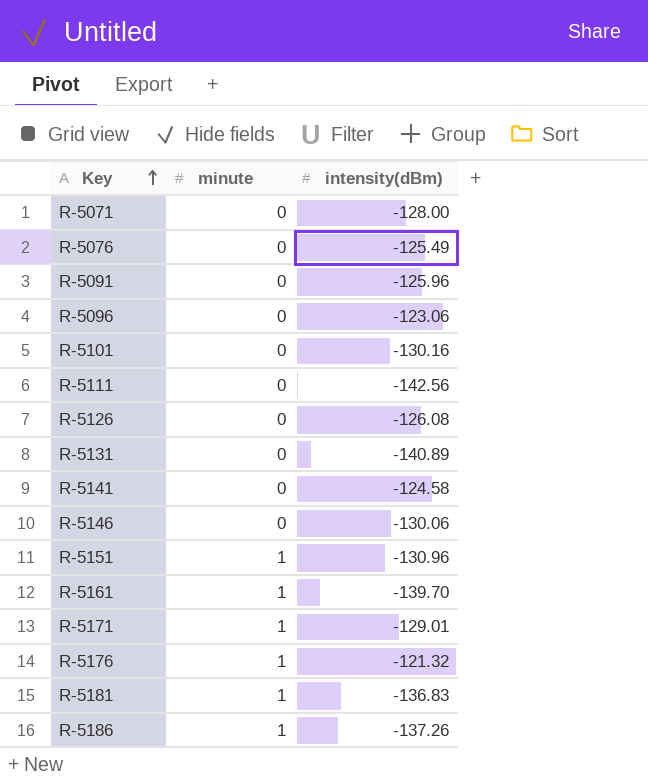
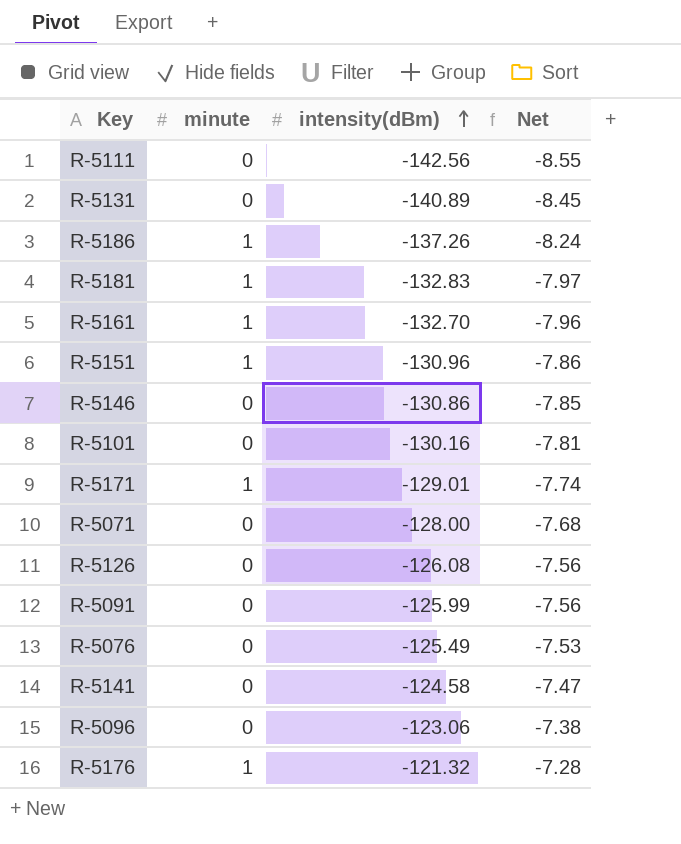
row order: Key ascending -> intensity(dBm) ascending
column Net | formula: none -> [intensity(dBm)] * 0.06
R-5181 | intensity(dBm): -136.83 -> -132.83
R-5161 | intensity(dBm): -139.70 -> -132.70
R-5146 | intensity(dBm): -130.06 -> -130.86
R-5091 | intensity(dBm): -125.96 -> -125.99

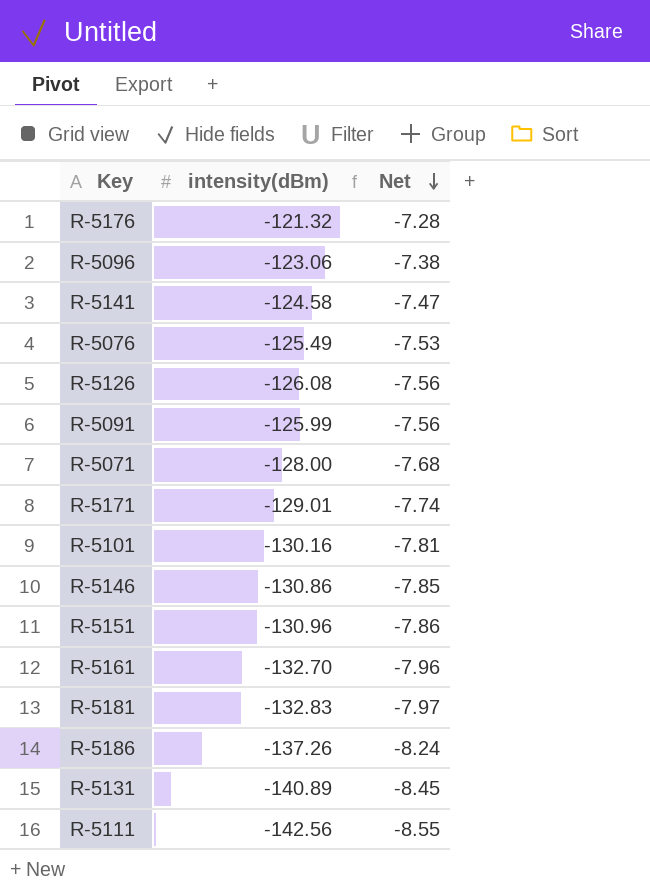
row order: intensity(dBm) ascending -> Net descending
column minute | position: 2 -> none

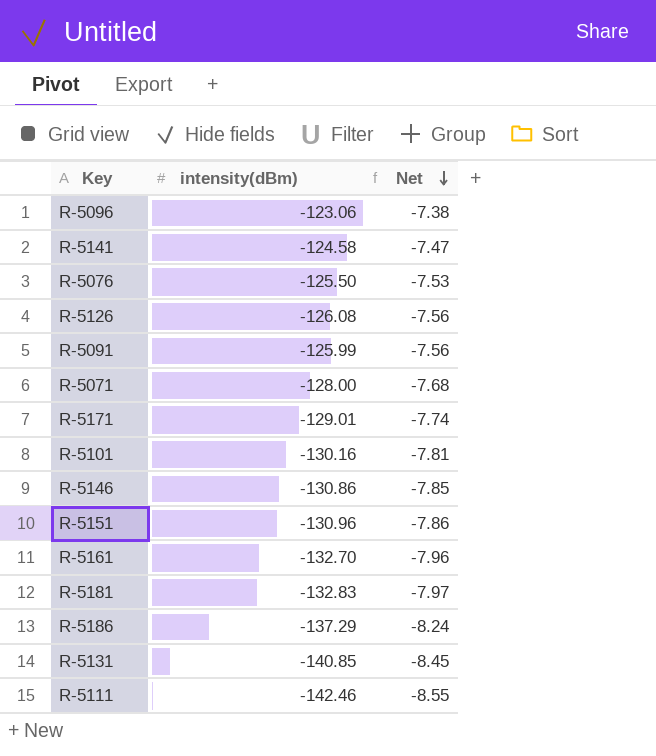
row R-5176: -121.32 | -7.28 -> none
R-5076 | intensity(dBm): -125.49 -> -125.50
R-5186 | intensity(dBm): -137.26 -> -137.29
R-5131 | intensity(dBm): -140.89 -> -140.85
R-5111 | intensity(dBm): -142.56 -> -142.46

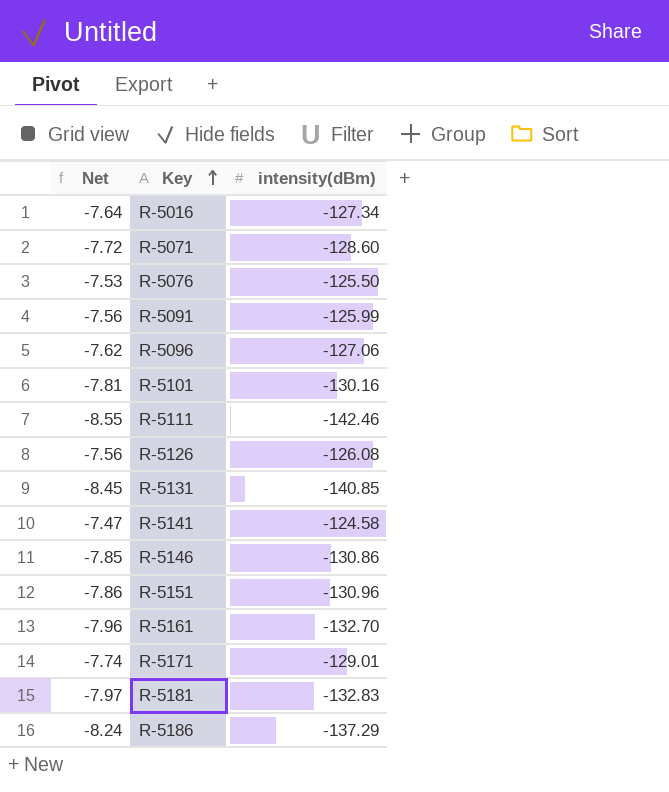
row order: Net descending -> Key ascending
column Net | position: 3 -> 1
row R-5016: none -> -7.64 | -127.34
R-5071 | Net: -7.68 -> -7.72
R-5071 | intensity(dBm): -128.00 -> -128.60
R-5096 | Net: -7.38 -> -7.62
R-5096 | intensity(dBm): -123.06 -> -127.06

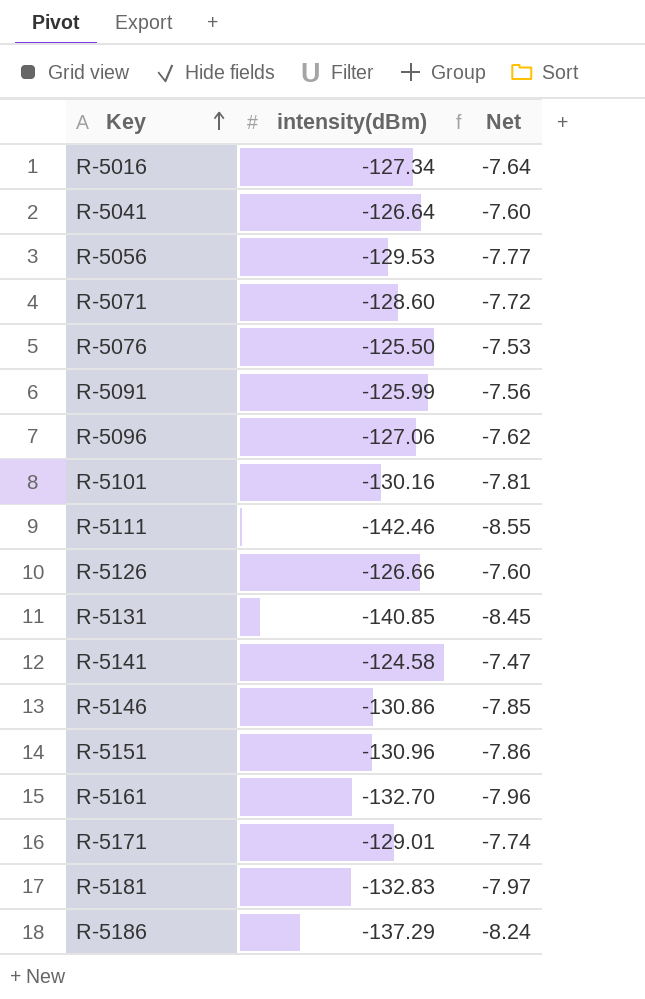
column Net | position: 1 -> 3
row R-5041: none -> -126.64 | -7.60
row R-5056: none -> -129.53 | -7.77
R-5126 | intensity(dBm): -126.08 -> -126.66
R-5126 | Net: -7.56 -> -7.60

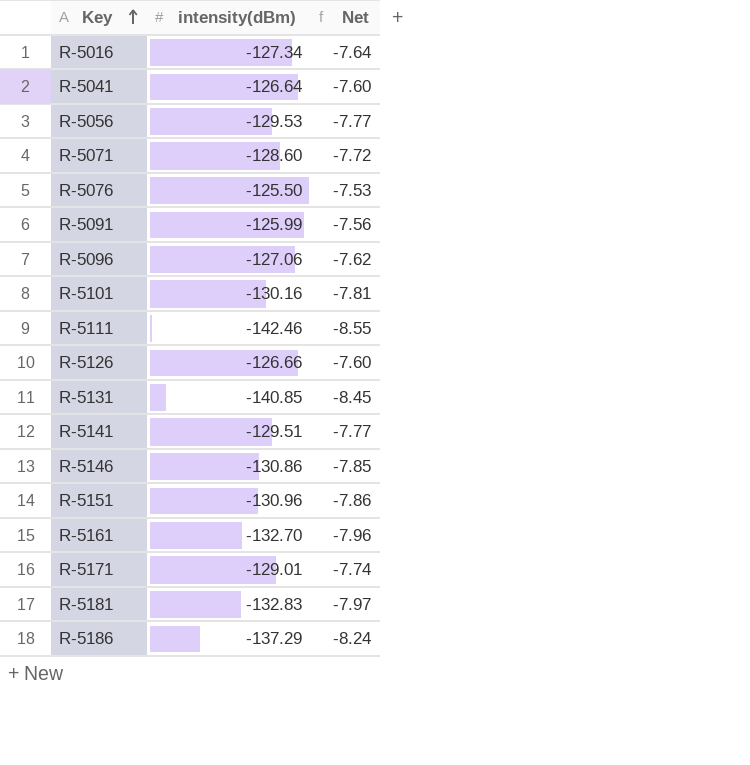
R-5141 | intensity(dBm): -124.58 -> -129.51
R-5141 | Net: -7.47 -> -7.77

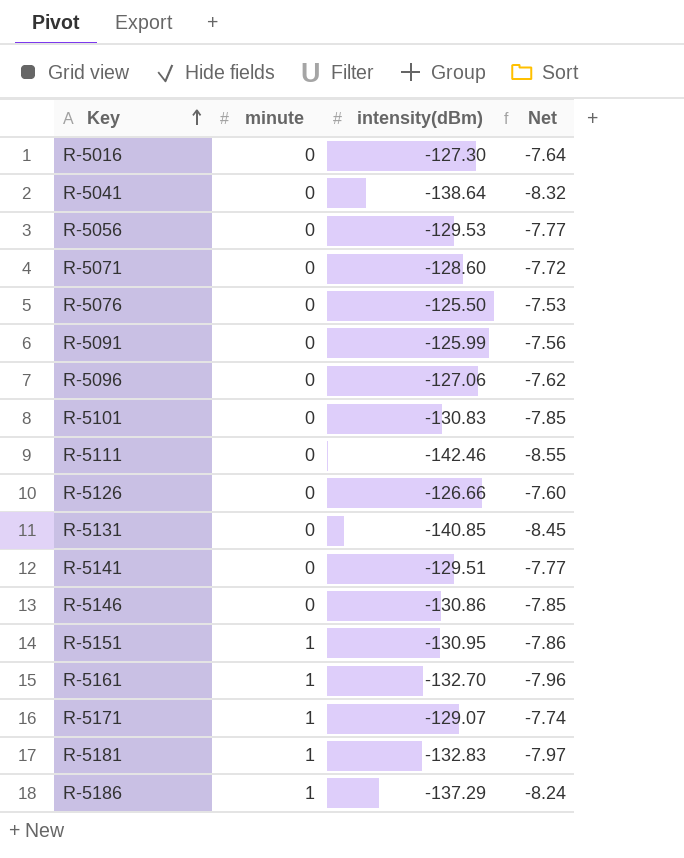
column minute | position: none -> 2
R-5016 | intensity(dBm): -127.34 -> -127.30
R-5041 | intensity(dBm): -126.64 -> -138.64
R-5041 | Net: -7.60 -> -8.32
R-5101 | intensity(dBm): -130.16 -> -130.83
R-5101 | Net: -7.81 -> -7.85
R-5151 | intensity(dBm): -130.96 -> -130.95
R-5171 | intensity(dBm): -129.01 -> -129.07

